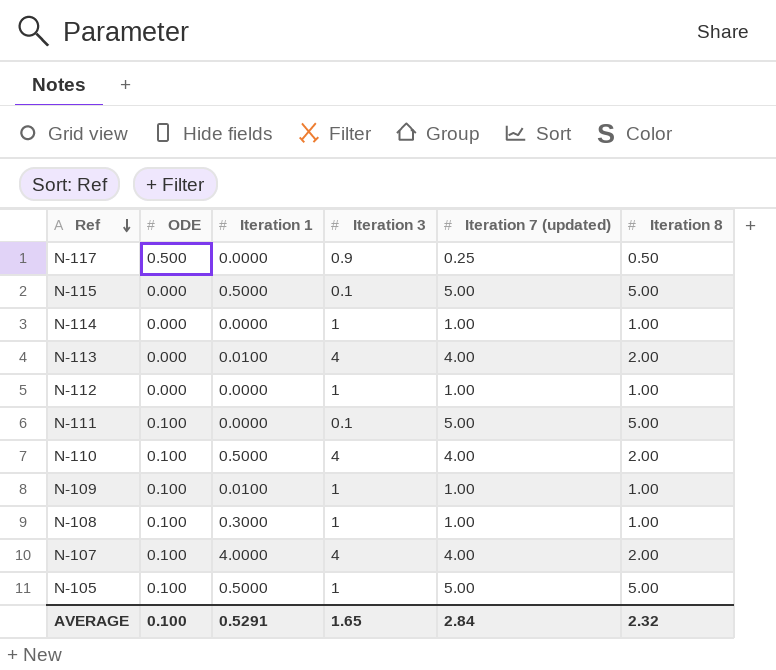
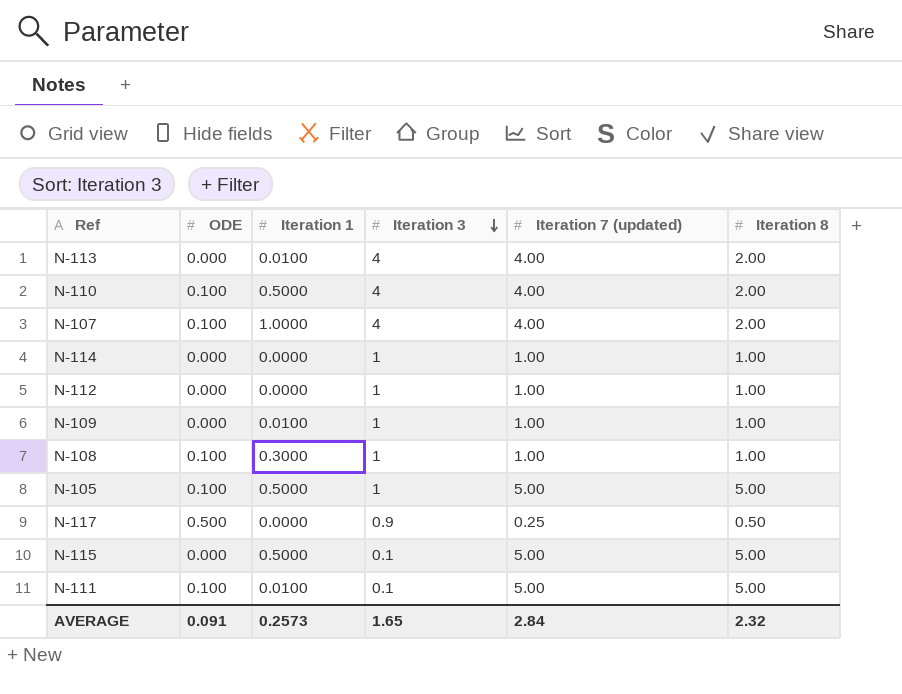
row order: Ref descending -> Iteration 3 descending
N-107 | Iteration 1: 4.0000 -> 1.0000
N-109 | ODE: 0.100 -> 0.000
N-111 | Iteration 1: 0.0000 -> 0.0100
AVERAGE | ODE: 0.100 -> 0.091
AVERAGE | Iteration 1: 0.5291 -> 0.2573

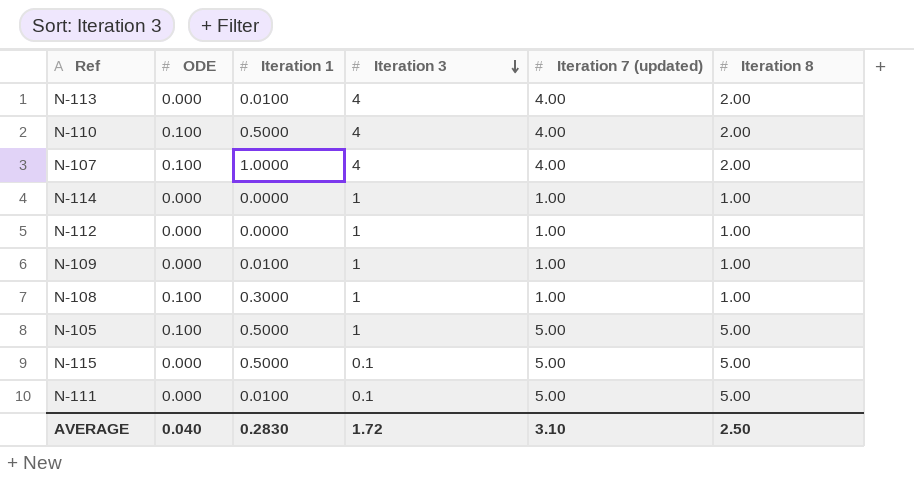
row N-117: 0.500 | 0.0000 | 0.9 | 0.25 | 0.50 -> none
N-111 | ODE: 0.100 -> 0.000
AVERAGE | ODE: 0.091 -> 0.040
AVERAGE | Iteration 1: 0.2573 -> 0.2830
AVERAGE | Iteration 3: 1.65 -> 1.72
AVERAGE | Iteration 7 (updated): 2.84 -> 3.10
AVERAGE | Iteration 8: 2.32 -> 2.50

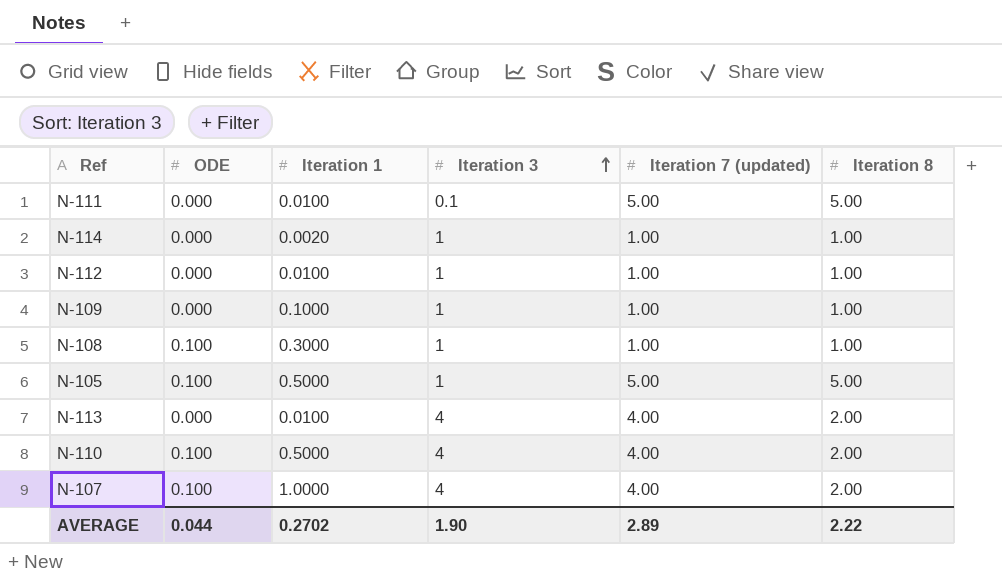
row order: Iteration 3 descending -> Iteration 3 ascending
row N-115: 0.000 | 0.5000 | 0.1 | 5.00 | 5.00 -> none
N-114 | Iteration 1: 0.0000 -> 0.0020
N-112 | Iteration 1: 0.0000 -> 0.0100
N-109 | Iteration 1: 0.0100 -> 0.1000
AVERAGE | ODE: 0.040 -> 0.044
AVERAGE | Iteration 1: 0.2830 -> 0.2702
AVERAGE | Iteration 3: 1.72 -> 1.90
AVERAGE | Iteration 7 (updated): 3.10 -> 2.89
AVERAGE | Iteration 8: 2.50 -> 2.22

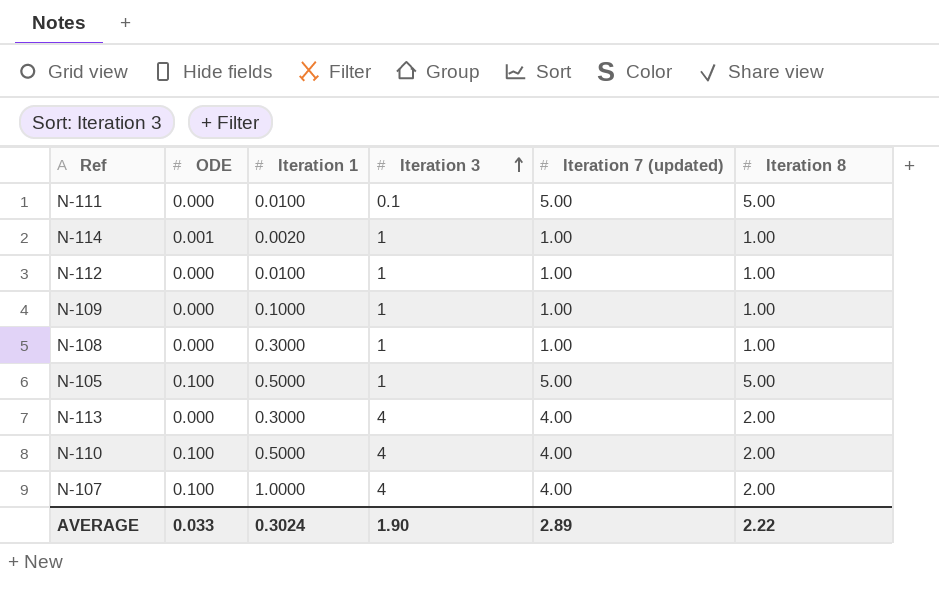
N-114 | ODE: 0.000 -> 0.001
N-108 | ODE: 0.100 -> 0.000
N-113 | Iteration 1: 0.0100 -> 0.3000
AVERAGE | ODE: 0.044 -> 0.033
AVERAGE | Iteration 1: 0.2702 -> 0.3024

